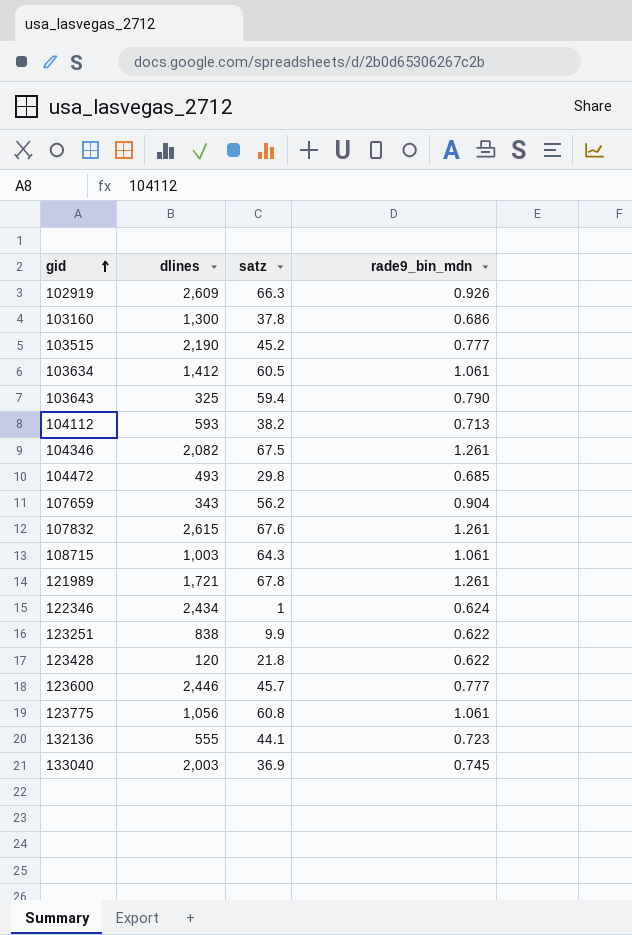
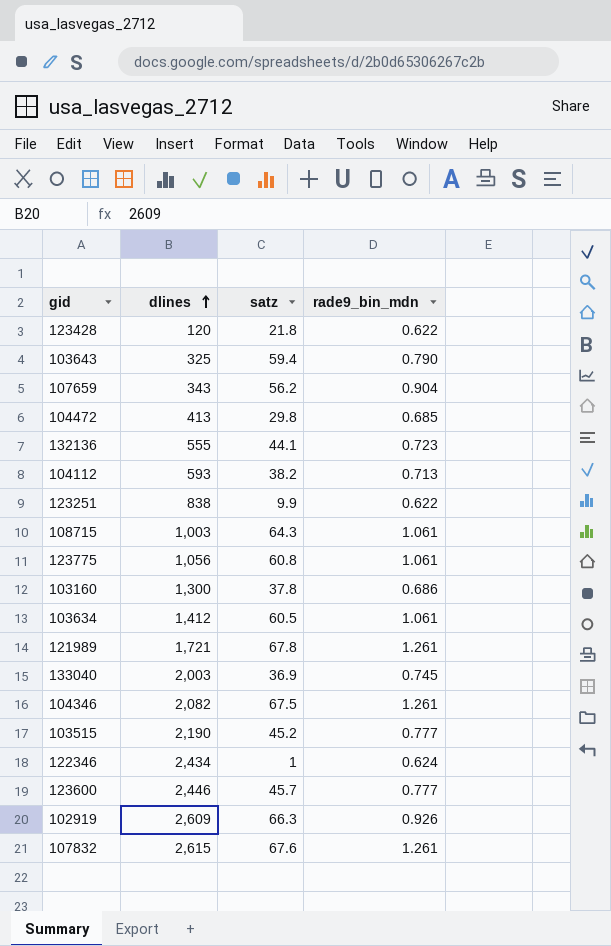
row order: gid ascending -> dlines ascending
104472 | dlines: 493 -> 413

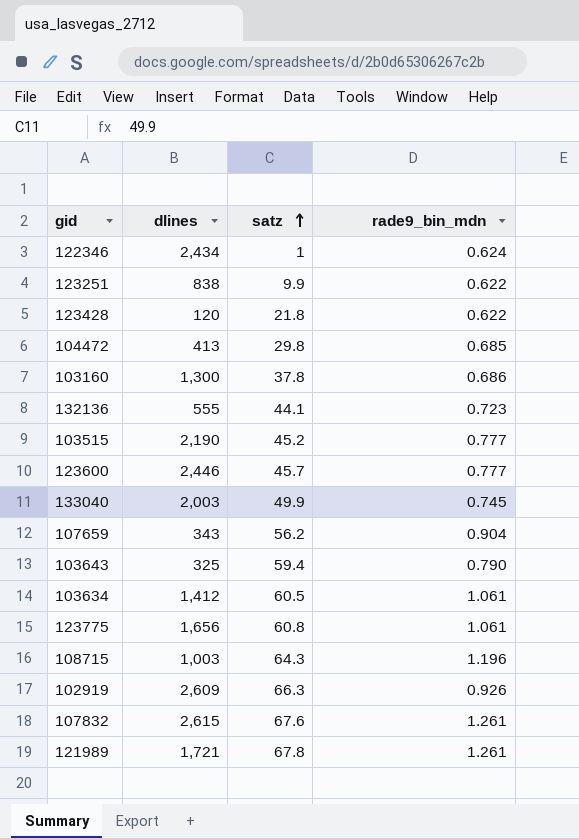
row order: dlines ascending -> satz ascending
row 104112: 593 | 38.2 | 0.713 -> none
row 104346: 2,082 | 67.5 | 1.261 -> none
133040 | satz: 36.9 -> 49.9
123775 | dlines: 1,056 -> 1,656
108715 | rade9_bin_mdn: 1.061 -> 1.196

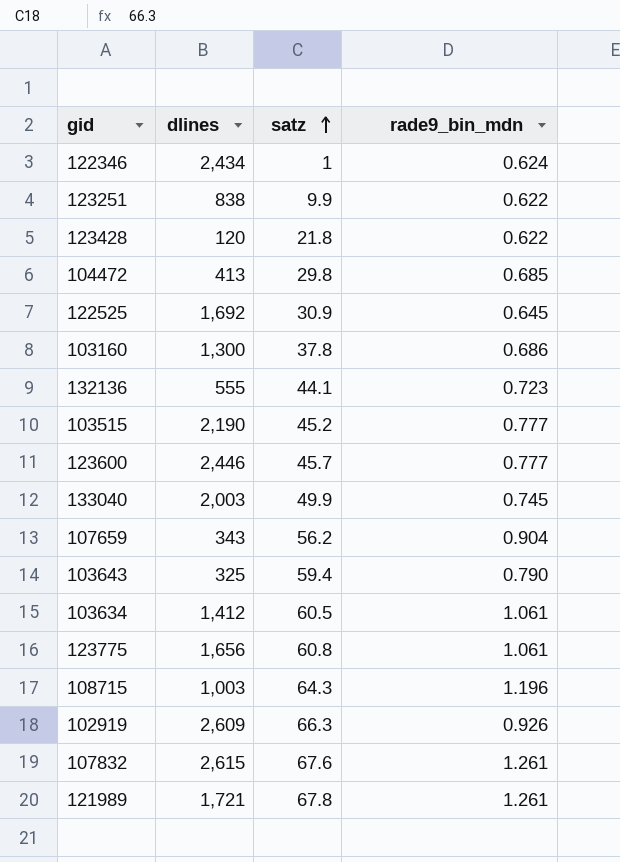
row 122525: none -> 1,692 | 30.9 | 0.645

